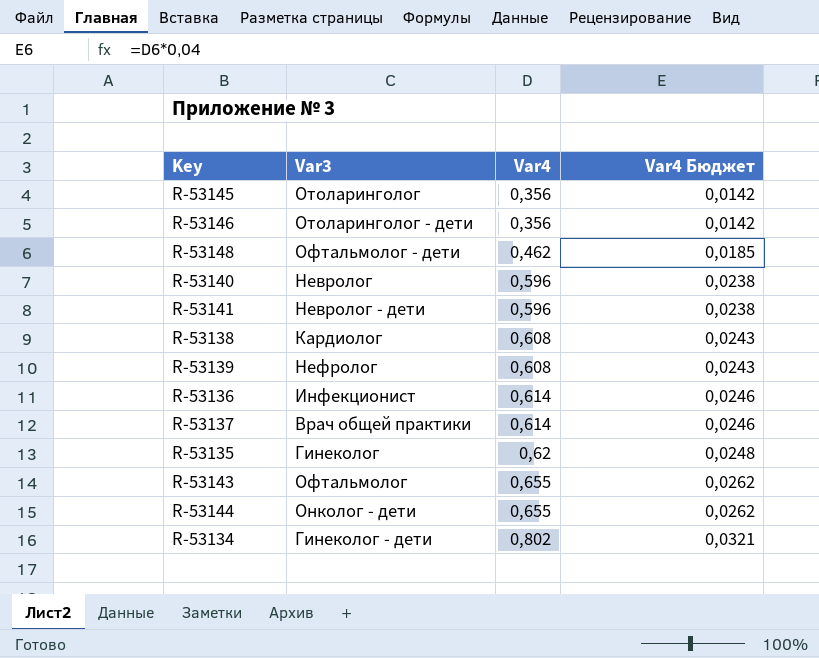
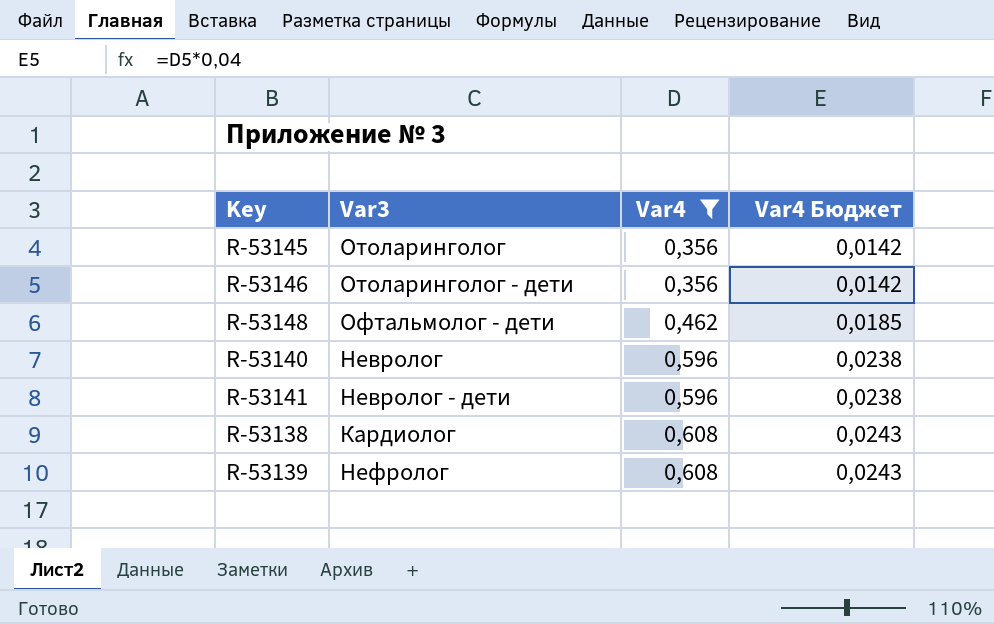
filter: none -> Var4 <= 0,608

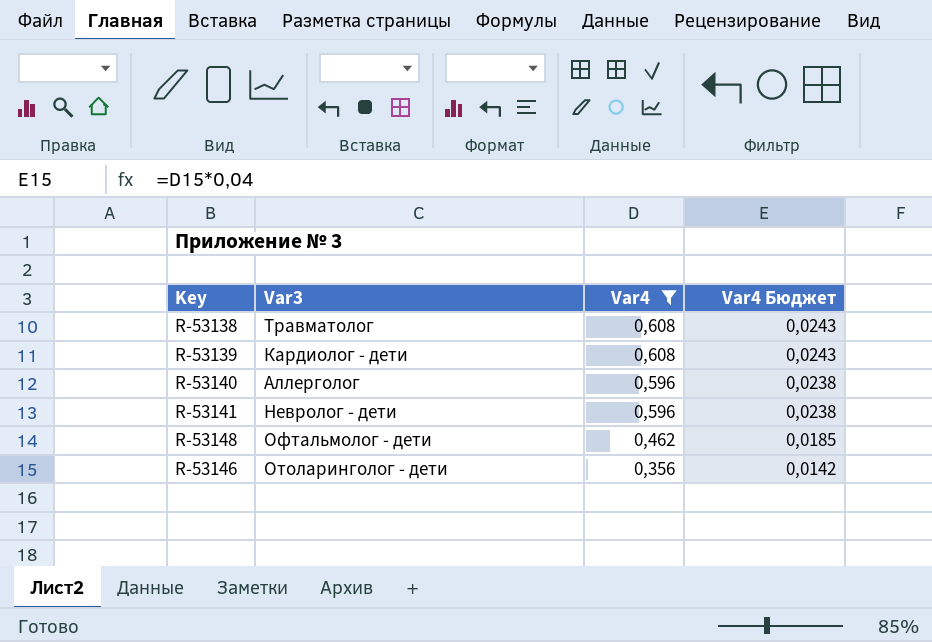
row order: Var4 ascending -> Var4 descending
row R-53145: Отоларинголог | 0,356 | 0,0142 -> none
R-53138 | Var3: Кардиолог -> Травматолог
R-53139 | Var3: Нефролог -> Кардиолог - дети
R-53140 | Var3: Невролог -> Аллерголог

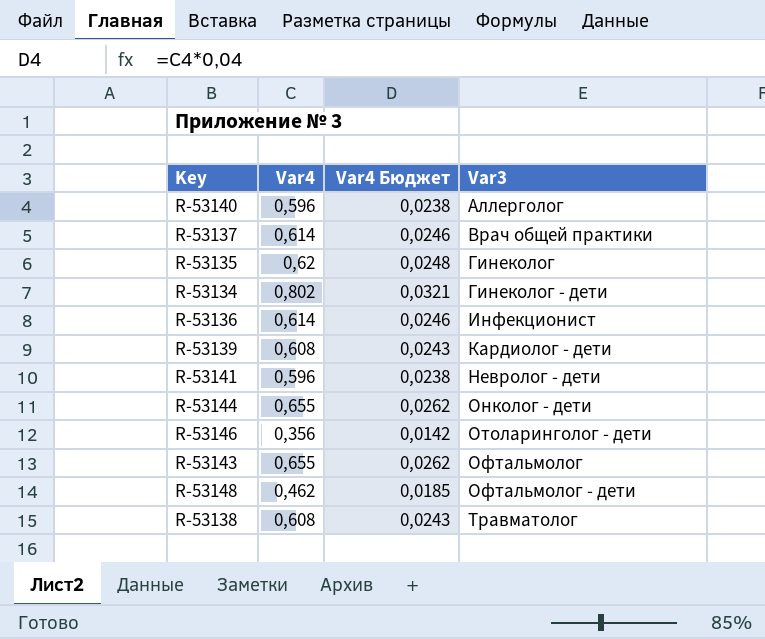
filter: Var4 <= 0,608 -> none
row order: Var4 descending -> Var3 ascending
column Var3 | position: 2 -> 4

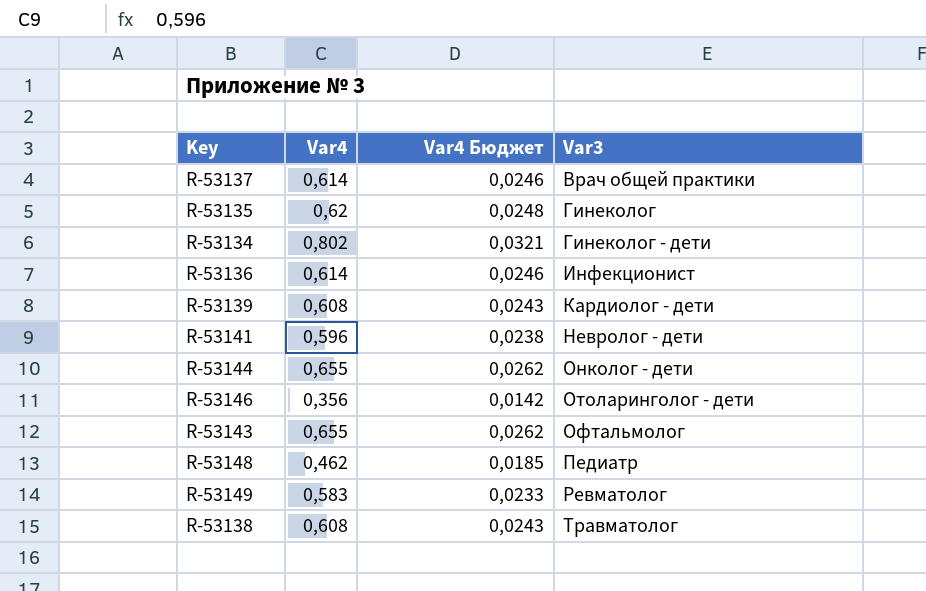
row R-53140: 0,596 | 0,0238 | Аллерголог -> none
R-53148 | Var3: Офтальмолог - дети -> Педиатр
row R-53149: none -> 0,583 | 0,0233 | Ревматолог

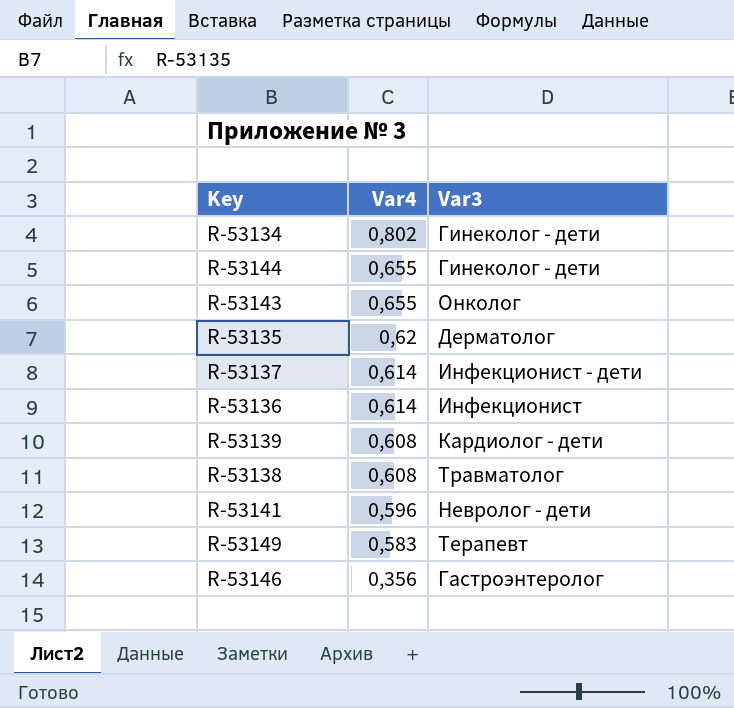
row order: Var3 ascending -> Var4 descending
column Var4 Бюджет | formula: [Var4] * 0,04 -> none
row R-53148: 0,462 | 0,0185 | Педиатр -> none
R-53144 | Var3: Онколог - дети -> Гинеколог - дети
R-53143 | Var3: Офтальмолог -> Онколог
R-53135 | Var3: Гинеколог -> Дерматолог
R-53137 | Var3: Врач общей практики -> Инфекционист - дети
R-53149 | Var3: Ревматолог -> Терапевт
R-53146 | Var3: Отоларинголог - дети -> Гастроэнтеролог

